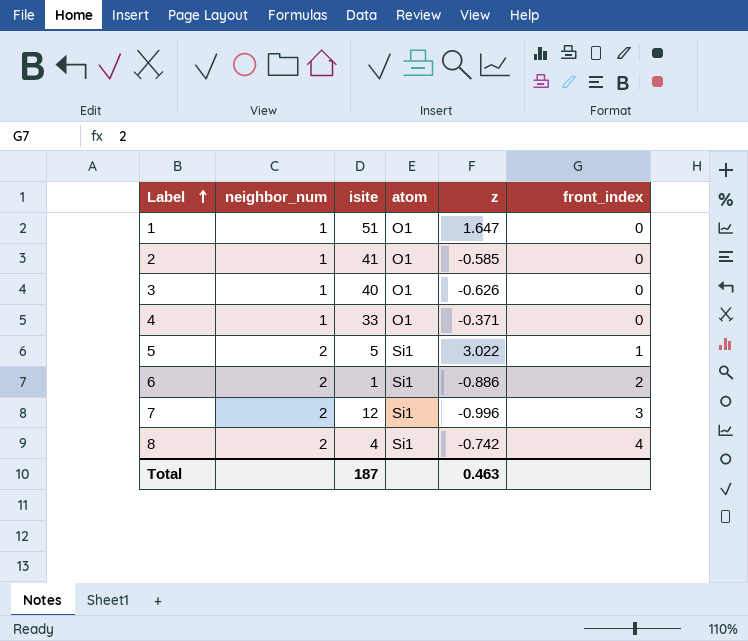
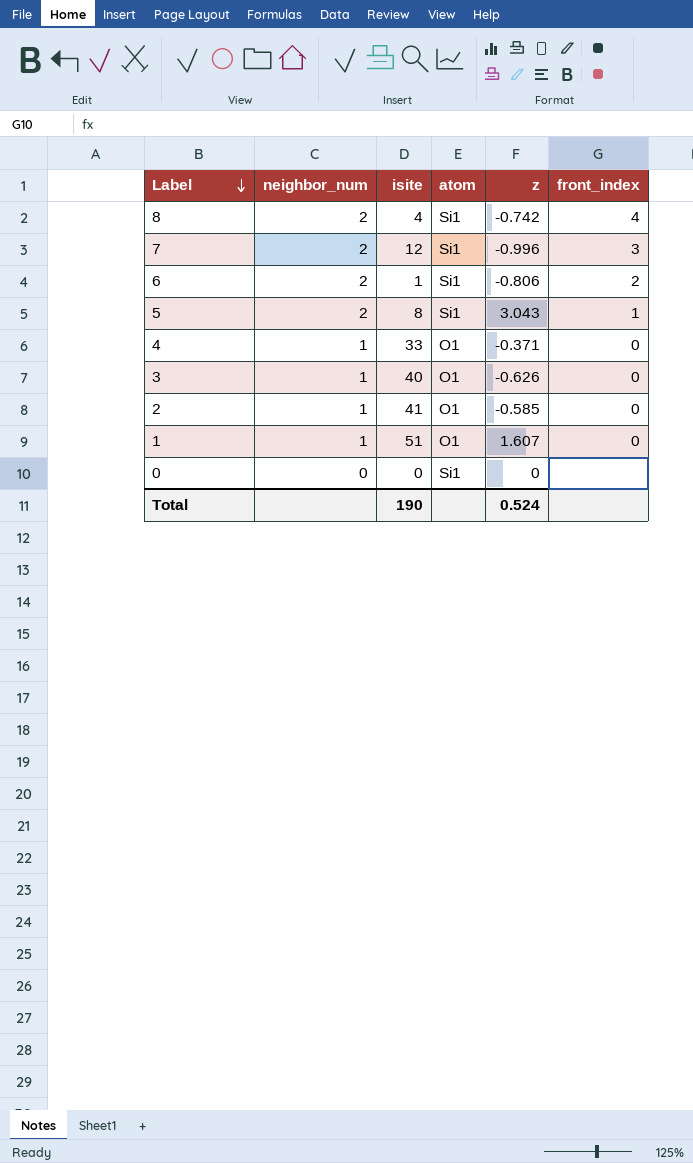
row order: Label ascending -> Label descending
6 | z: -0.886 -> -0.806
5 | isite: 5 -> 8
5 | z: 3.022 -> 3.043
1 | z: 1.647 -> 1.607
row 0: none -> 0 | 0 | Si1 | 0 | none
Total | isite: 187 -> 190
Total | z: 0.463 -> 0.524

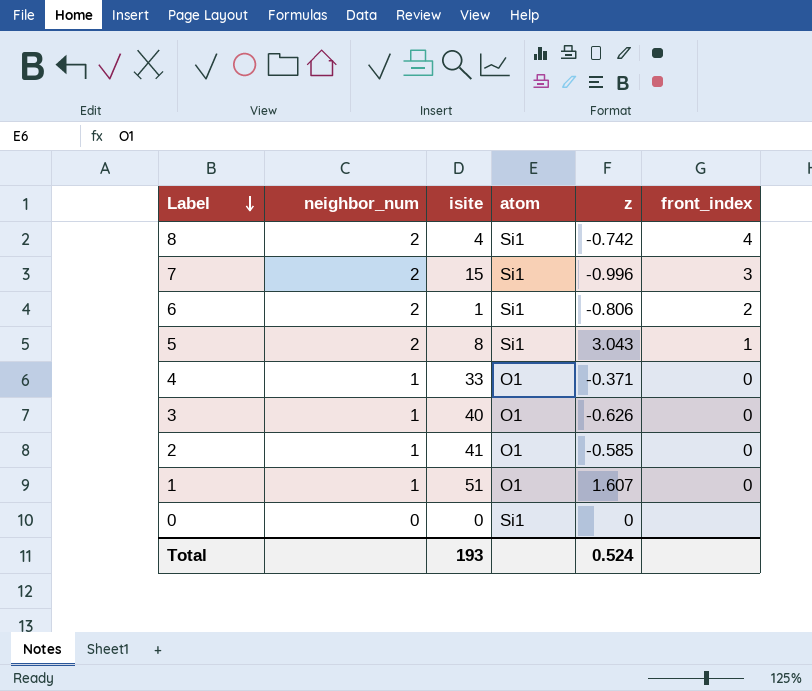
7 | isite: 12 -> 15
Total | isite: 190 -> 193

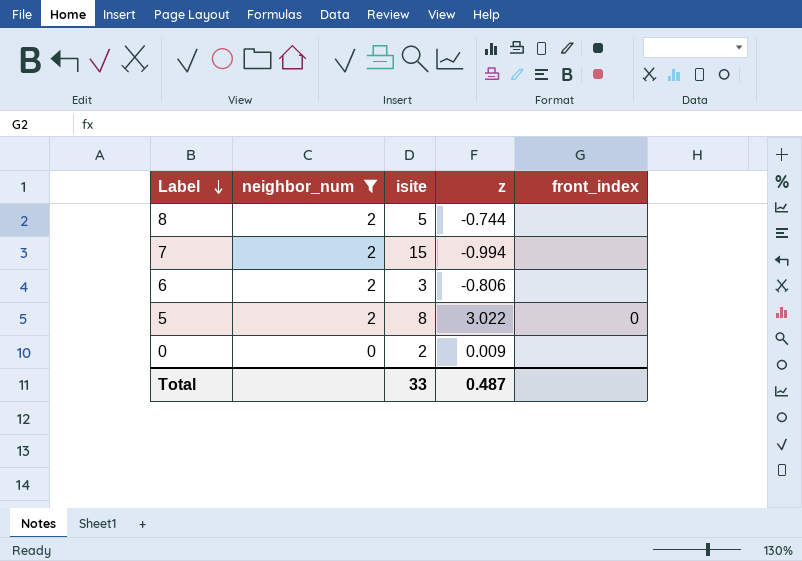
filter: none -> neighbor_num != 1
column atom | position: 4 -> none
8 | isite: 4 -> 5
8 | z: -0.742 -> -0.744
8 | front_index: 4 -> none
7 | z: -0.996 -> -0.994
7 | front_index: 3 -> none
6 | isite: 1 -> 3
6 | front_index: 2 -> none
5 | z: 3.043 -> 3.022
5 | front_index: 1 -> 0
0 | isite: 0 -> 2
0 | z: 0 -> 0.009
Total | isite: 193 -> 33
Total | z: 0.524 -> 0.487

